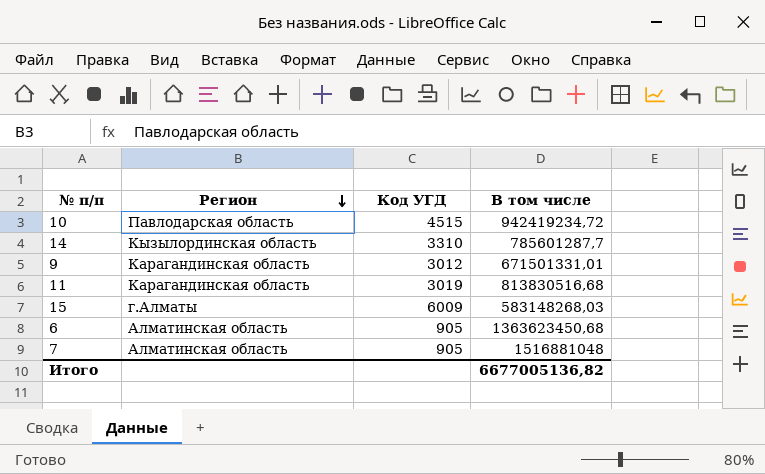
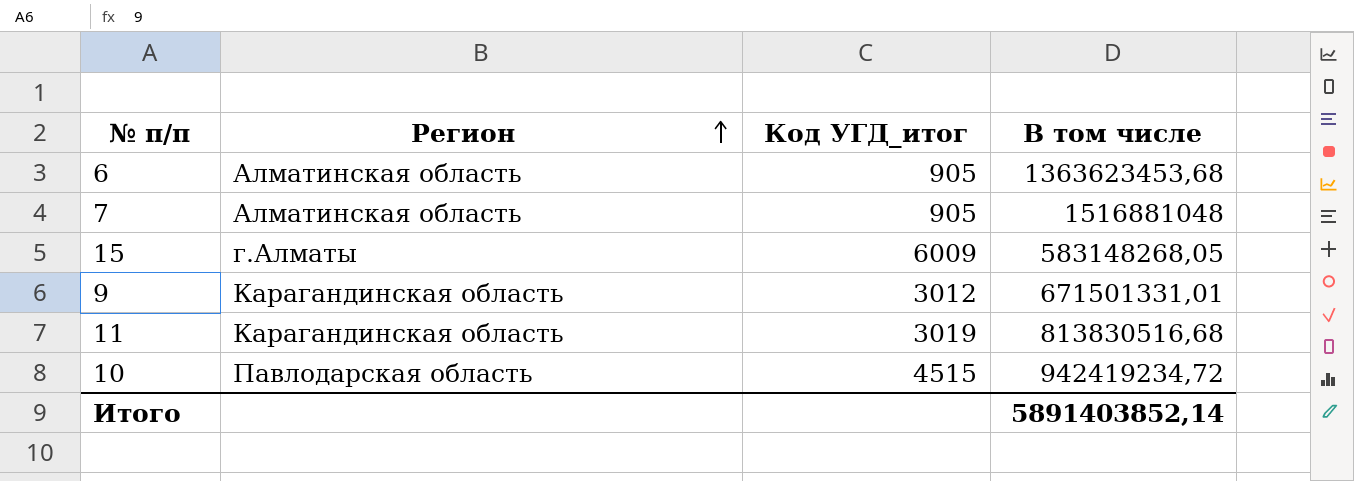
row order: Регион descending -> Регион ascending
column name: Код УГД -> Код УГД_итог
row 14: Кызылординская область | 3310 | 785601287,7 -> none
6 | В том числе: 1363623450,68 -> 1363623453,68
15 | В том числе: 583148268,03 -> 583148268,05
Итого | В том числе: 6677005136,82 -> 5891403852,14

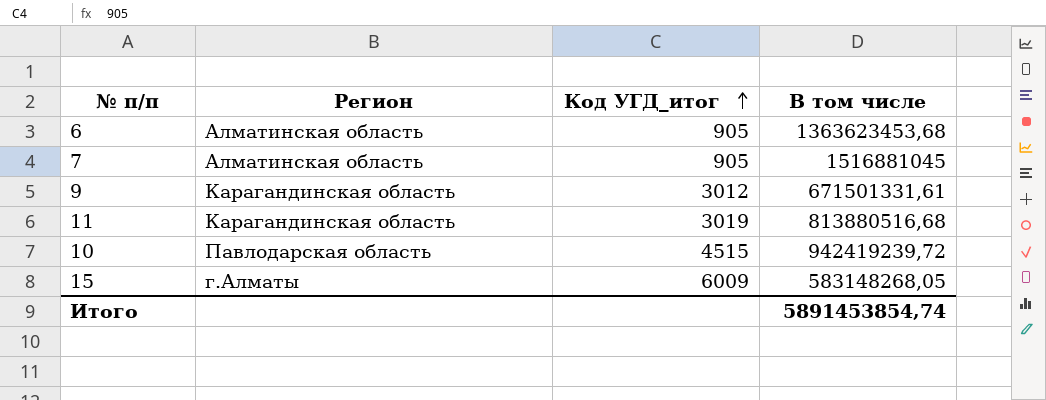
row order: Регион ascending -> Код УГД_итог ascending
7 | В том числе: 1516881048 -> 1516881045
9 | В том числе: 671501331,01 -> 671501331,61
11 | В том числе: 813830516,68 -> 813880516,68
10 | В том числе: 942419234,72 -> 942419239,72
Итого | В том числе: 5891403852,14 -> 5891453854,74

